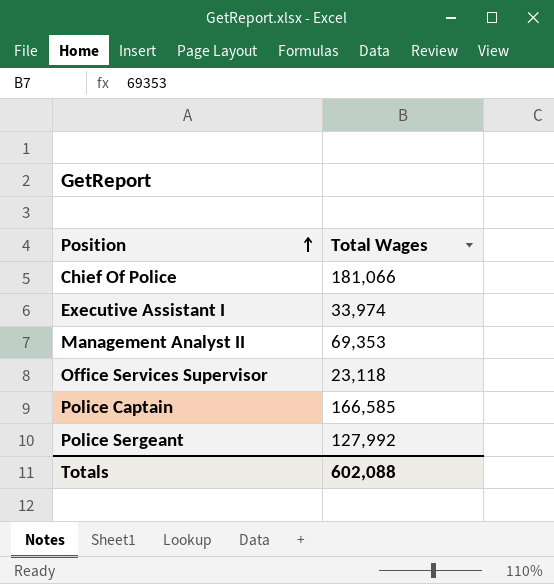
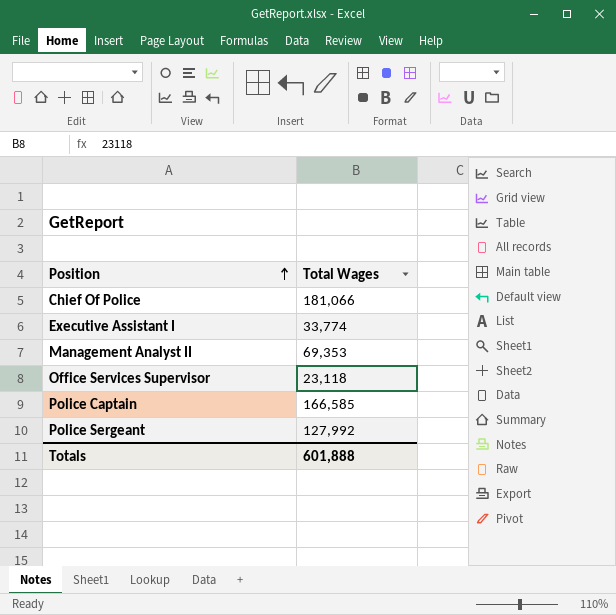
Executive Assistant I | Total Wages: 33,974 -> 33,774
Totals | Total Wages: 602,088 -> 601,888

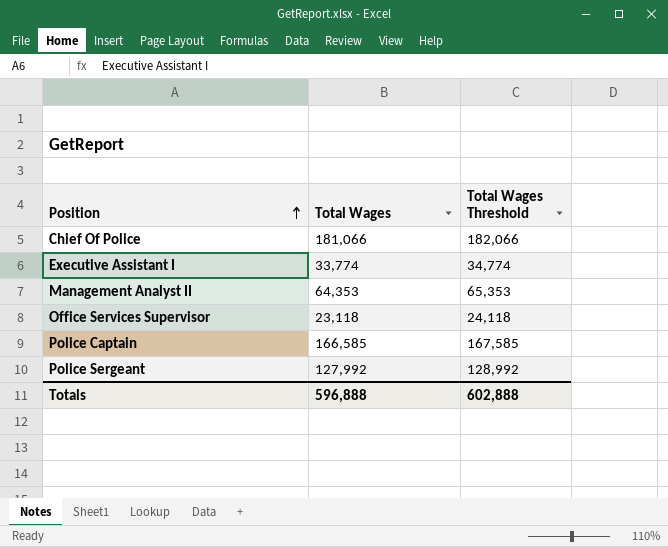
column Total Wages Threshold | formula: none -> [Total Wages] + 1000
Management Analyst II | Total Wages: 69,353 -> 64,353
Totals | Total Wages: 601,888 -> 596,888

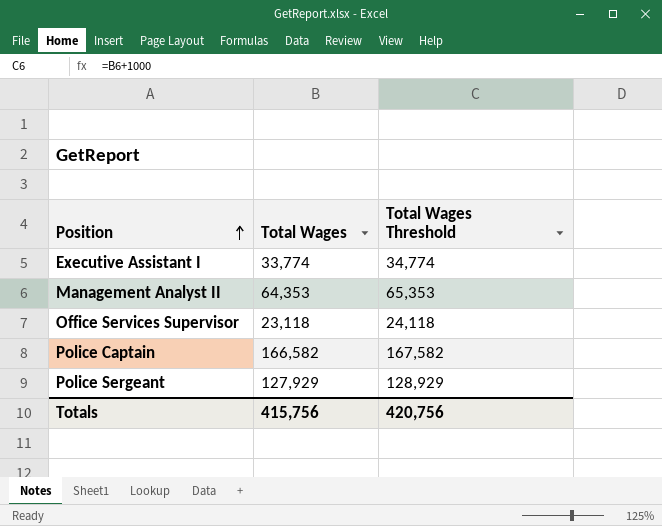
row Chief Of Police: 181,066 | 182,066 -> none
Police Captain | Total Wages: 166,585 -> 166,582
Police Captain | Total Wages Threshold: 167,585 -> 167,582
Police Sergeant | Total Wages: 127,992 -> 127,929
Police Sergeant | Total Wages Threshold: 128,992 -> 128,929
Totals | Total Wages: 596,888 -> 415,756
Totals | Total Wages Threshold: 602,888 -> 420,756

